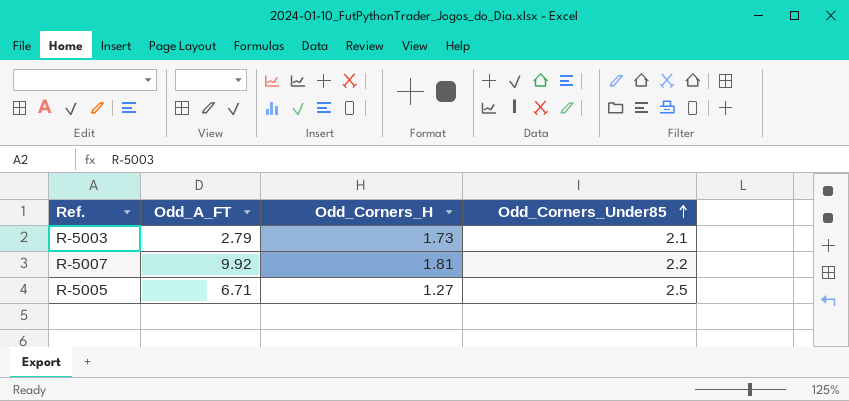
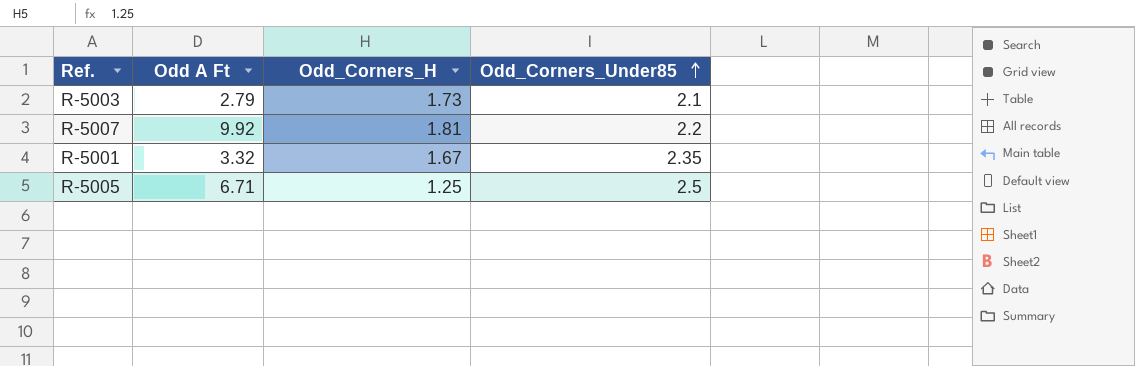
column name: Odd_A_FT -> Odd A Ft
row R-5001: none -> 3.32 | 1.67 | 2.35
R-5005 | Odd_Corners_H: 1.27 -> 1.25

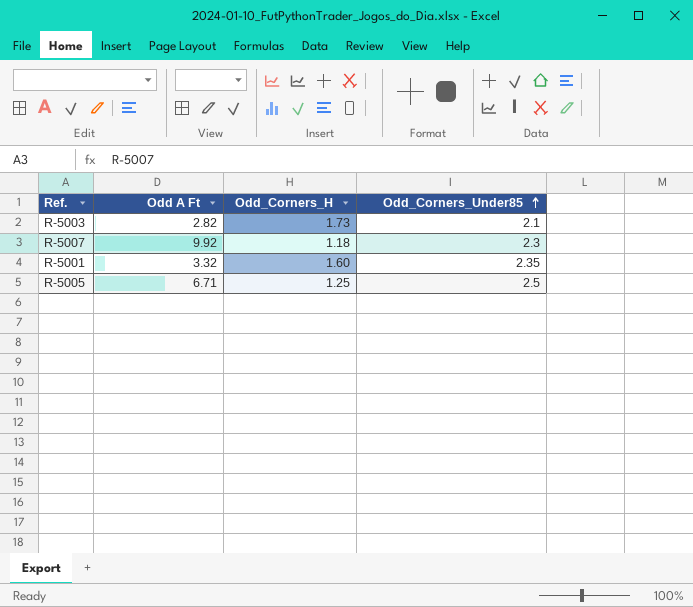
R-5003 | Odd A Ft: 2.79 -> 2.82
R-5007 | Odd_Corners_H: 1.81 -> 1.18
R-5007 | Odd_Corners_Under85: 2.2 -> 2.3
R-5001 | Odd_Corners_H: 1.67 -> 1.60

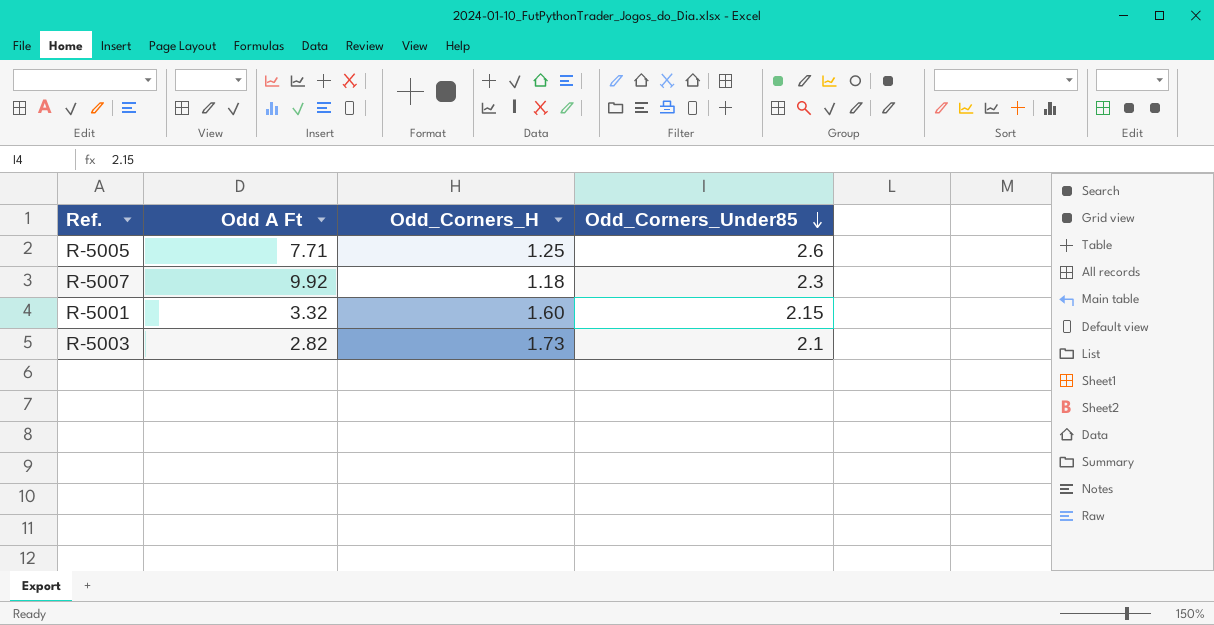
row order: Odd_Corners_Under85 ascending -> Odd_Corners_Under85 descending
R-5005 | Odd A Ft: 6.71 -> 7.71
R-5005 | Odd_Corners_Under85: 2.5 -> 2.6
R-5001 | Odd_Corners_Under85: 2.35 -> 2.15

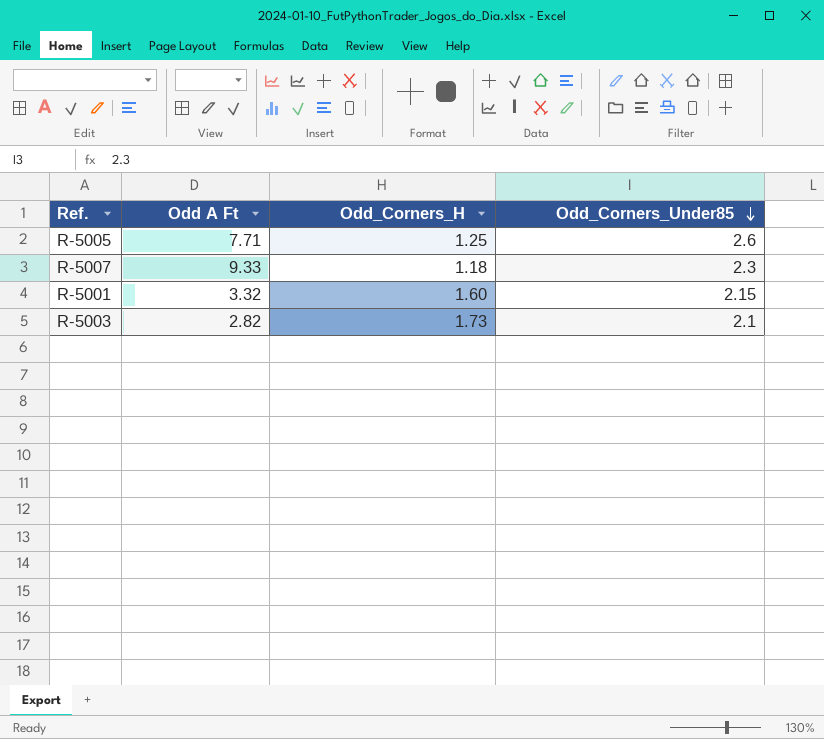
R-5007 | Odd A Ft: 9.92 -> 9.33

